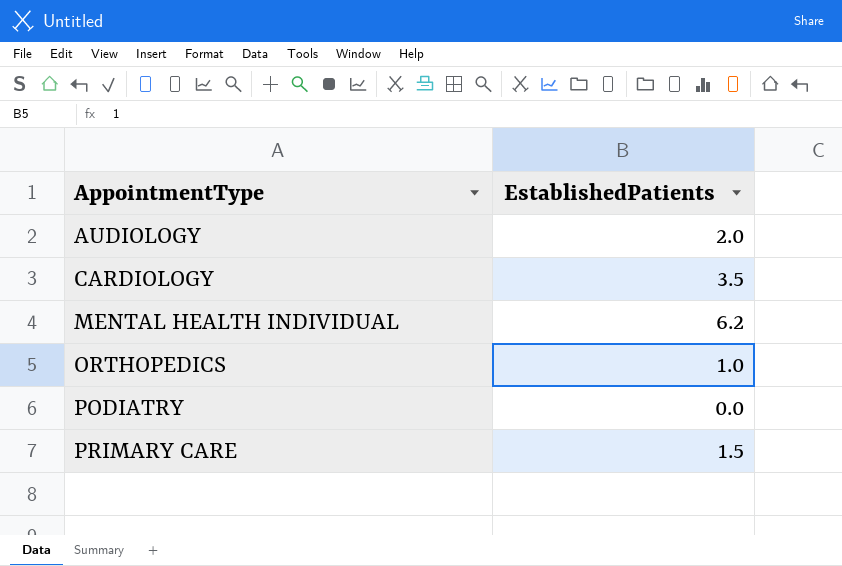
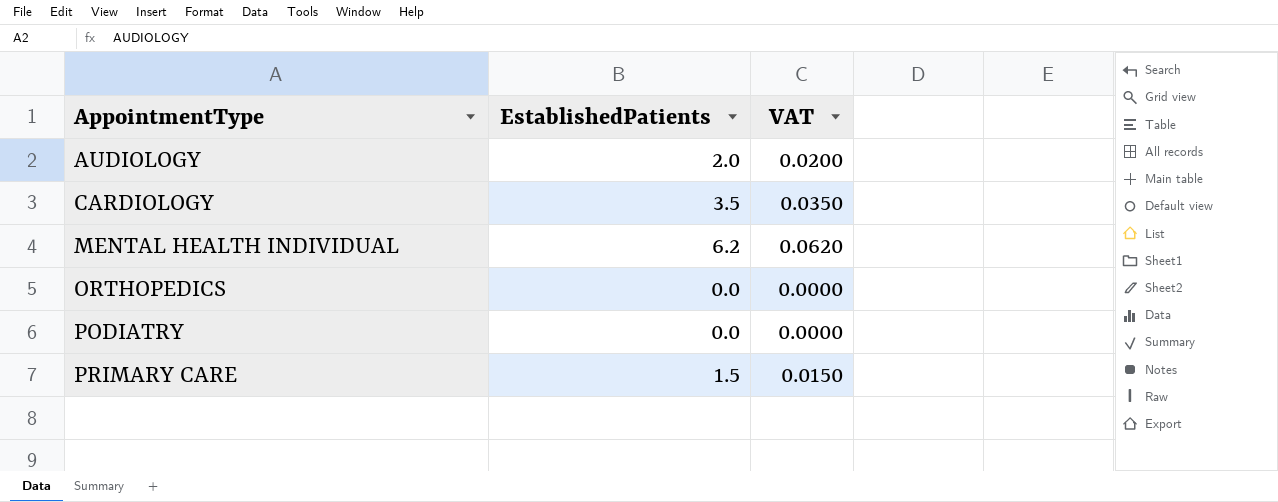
column VAT | formula: none -> [EstablishedPatients] * 0.01
ORTHOPEDICS | EstablishedPatients: 1.0 -> 0.0

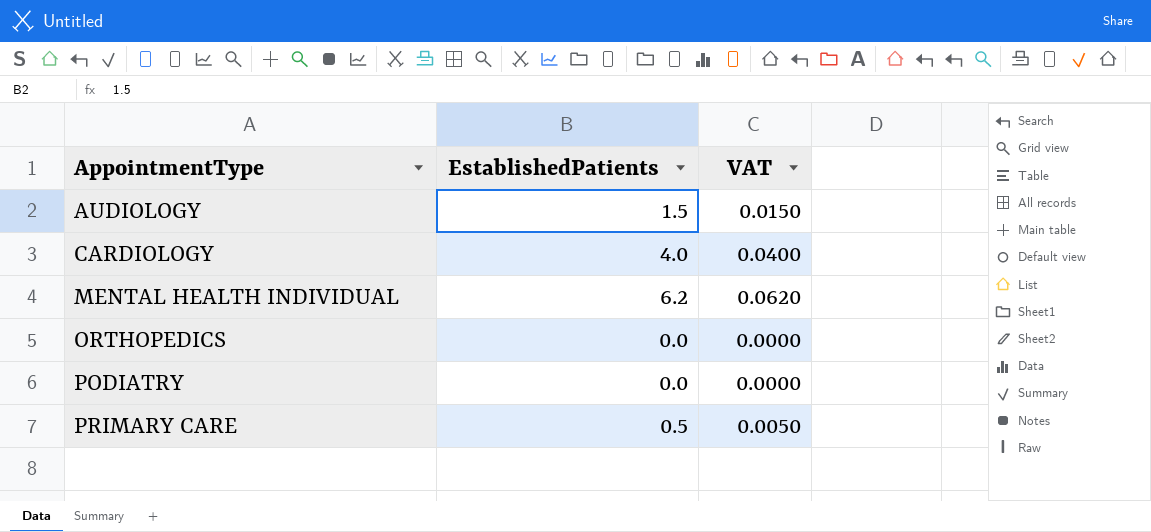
AUDIOLOGY | EstablishedPatients: 2.0 -> 1.5
AUDIOLOGY | VAT: 0.0200 -> 0.0150
CARDIOLOGY | EstablishedPatients: 3.5 -> 4.0
CARDIOLOGY | VAT: 0.0350 -> 0.0400
PRIMARY CARE | EstablishedPatients: 1.5 -> 0.5
PRIMARY CARE | VAT: 0.0150 -> 0.0050

